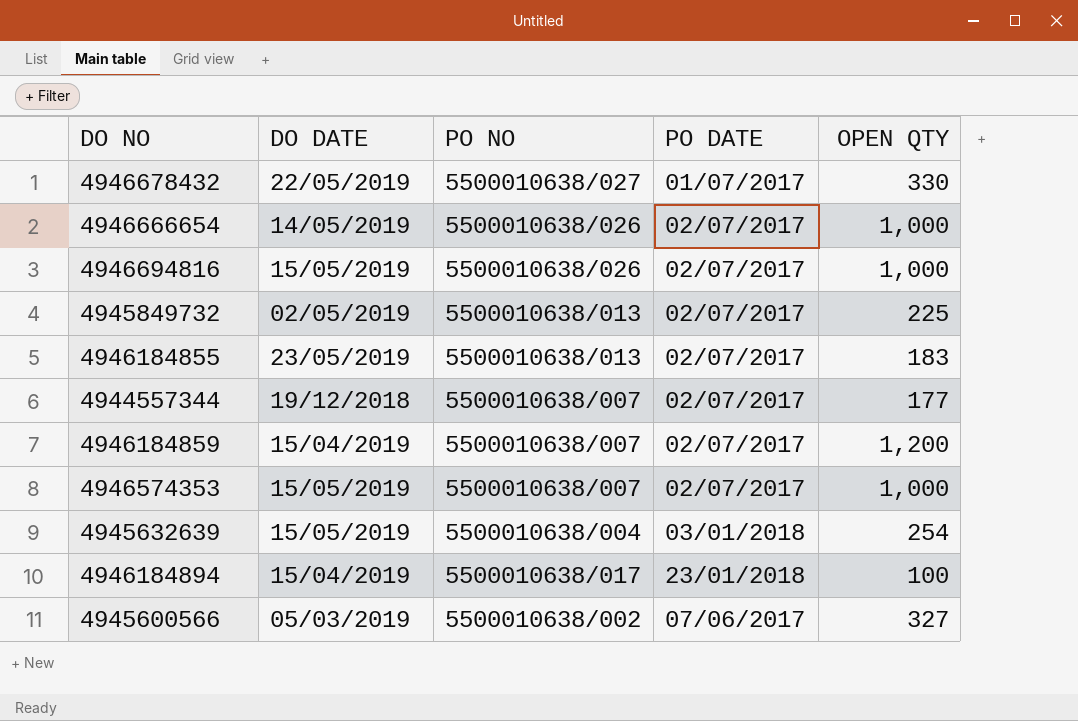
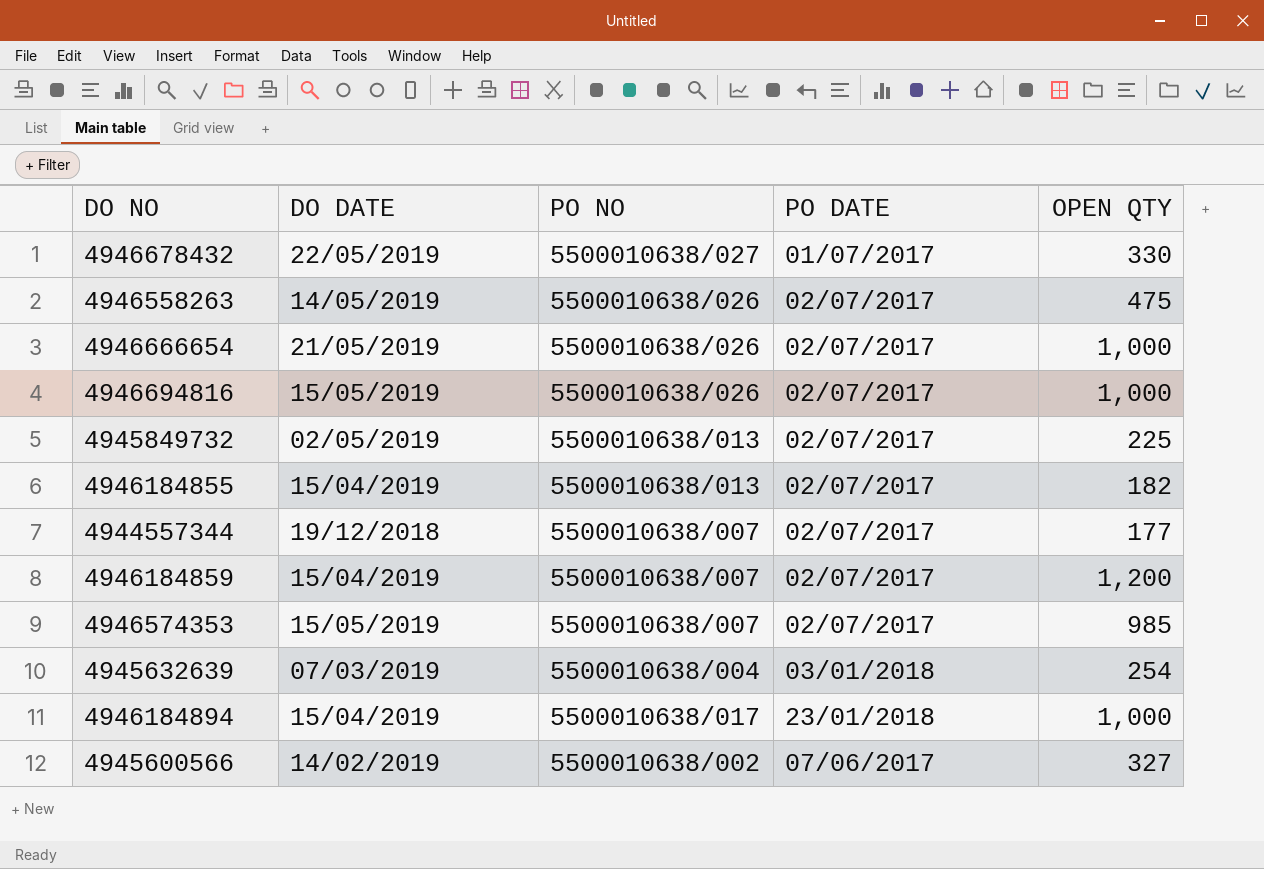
row 4946558263: none -> 14/05/2019 | 5500010638/026 | 02/07/2017 | 475
4946666654 | DO DATE: 14/05/2019 -> 21/05/2019
4946184855 | DO DATE: 23/05/2019 -> 15/04/2019
4946184855 | OPEN QTY: 183 -> 182
4946574353 | OPEN QTY: 1,000 -> 985
4945632639 | DO DATE: 15/05/2019 -> 07/03/2019
4946184894 | OPEN QTY: 100 -> 1,000
4945600566 | DO DATE: 05/03/2019 -> 14/02/2019

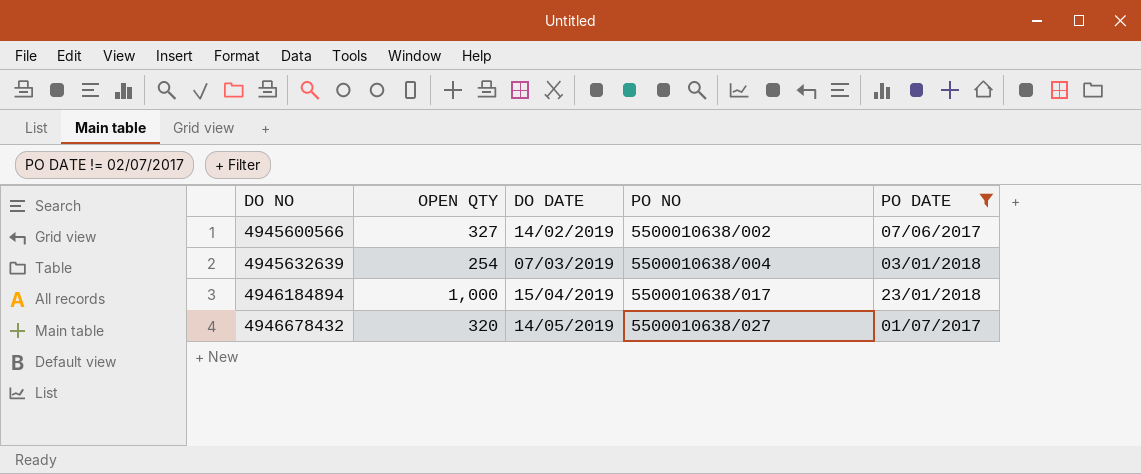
filter: none -> PO DATE != 02/07/2017
row order: none -> DO NO ascending
column OPEN QTY | position: 5 -> 2
4946678432 | OPEN QTY: 330 -> 320
4946678432 | DO DATE: 22/05/2019 -> 14/05/2019

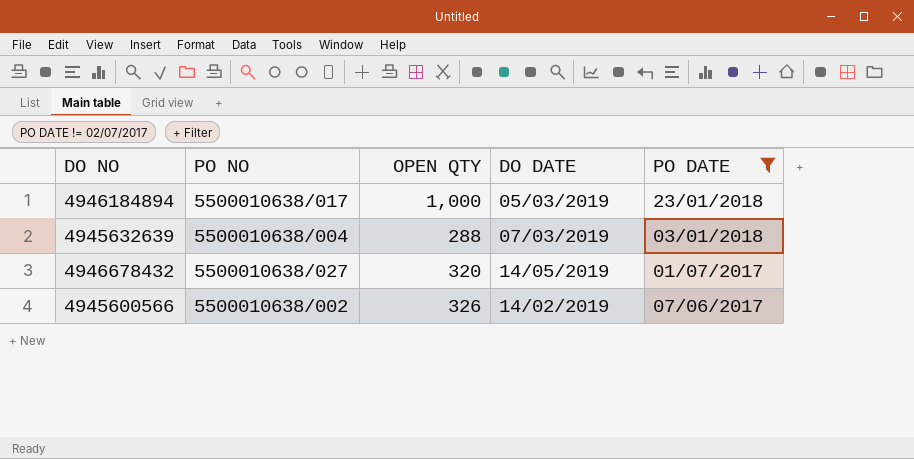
row order: DO NO ascending -> PO DATE descending
column PO NO | position: 4 -> 2
4946184894 | DO DATE: 15/04/2019 -> 05/03/2019
4945632639 | OPEN QTY: 254 -> 288
4945600566 | OPEN QTY: 327 -> 326

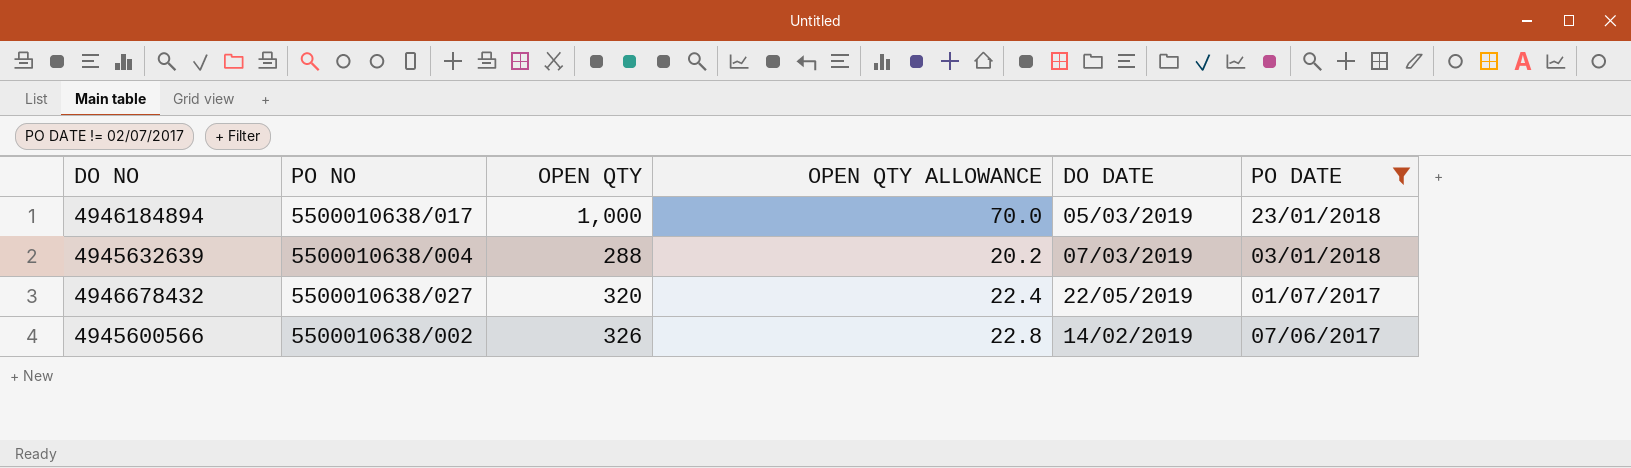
column OPEN QTY ALLOWANCE | formula: none -> [OPEN QTY] * 0.07
4946678432 | DO DATE: 14/05/2019 -> 22/05/2019

